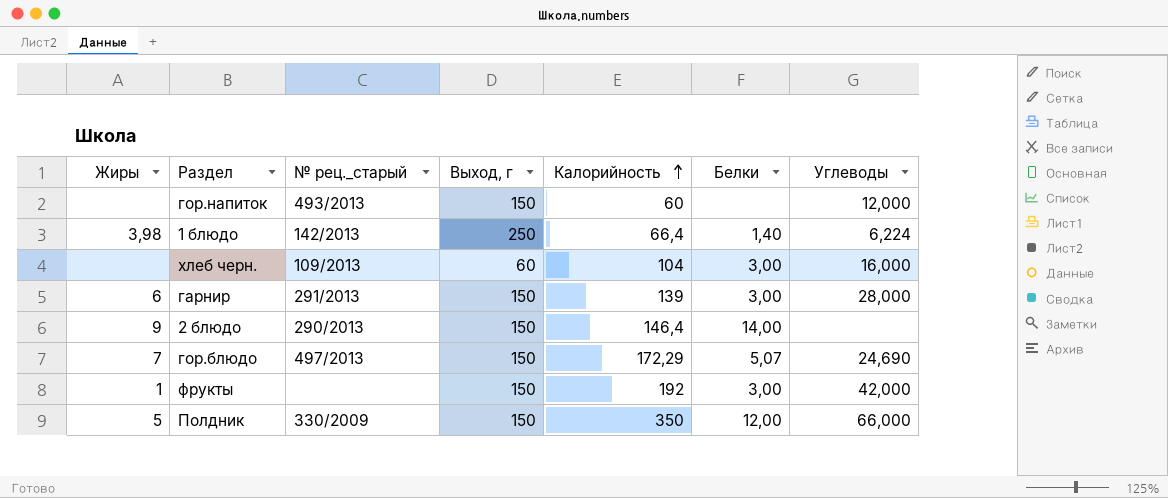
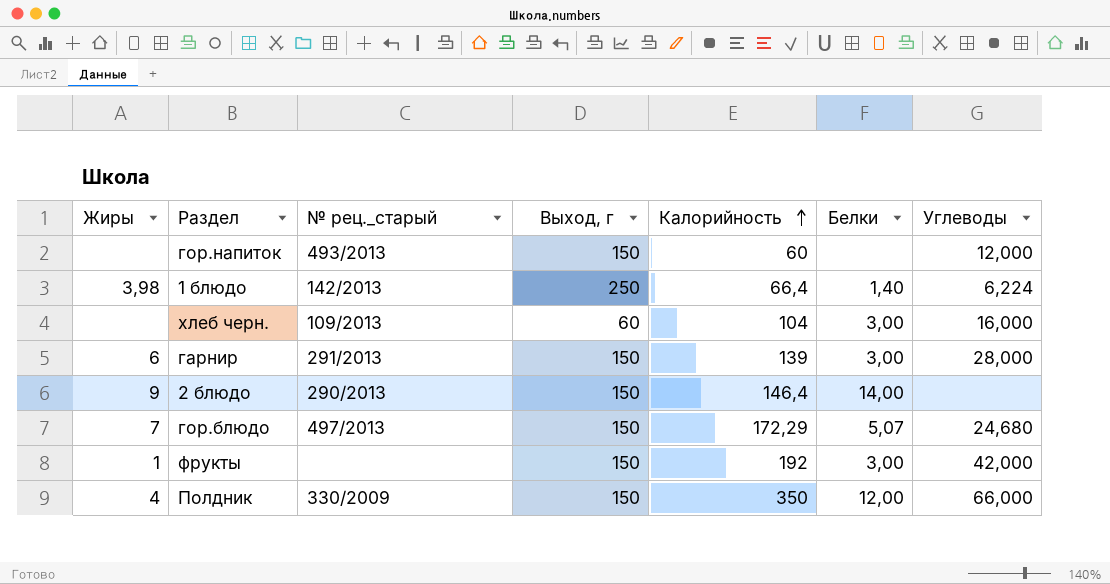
гор.блюдо | Углеводы: 24,690 -> 24,680
Полдник | Жиры: 5 -> 4

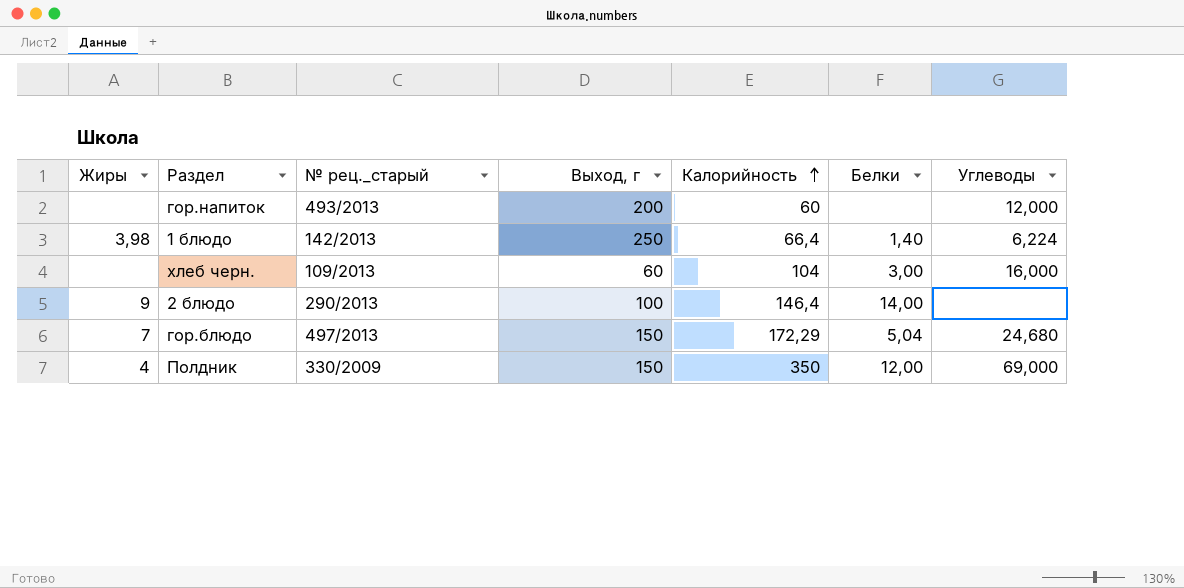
row гарнир: 6 | 291/2013 | 150 | 139 | 3,00 | 28,000 -> none
row фрукты: 1 | none | 150 | 192 | 3,00 | 42,000 -> none
гор.напиток | Выход, г: 150 -> 200
2 блюдо | Выход, г: 150 -> 100
гор.блюдо | Белки: 5,07 -> 5,04
Полдник | Углеводы: 66,000 -> 69,000

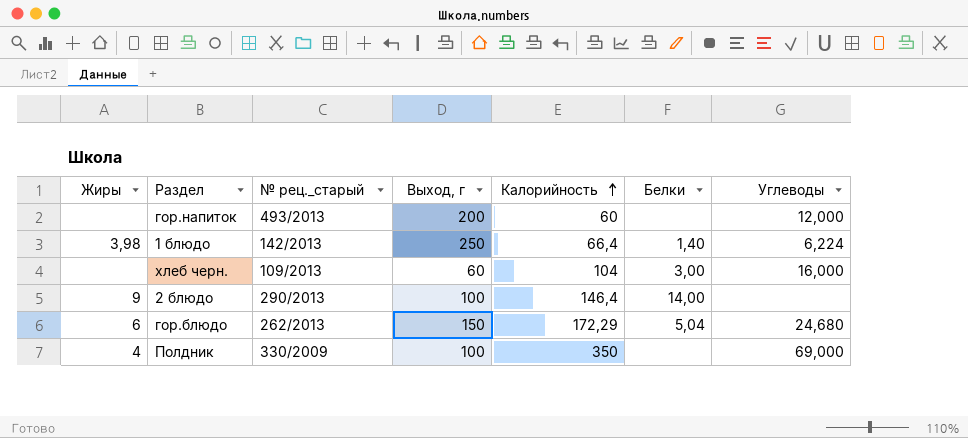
гор.блюдо | Жиры: 7 -> 6
гор.блюдо | № рец._старый: 497/2013 -> 262/2013
Полдник | Выход, г: 150 -> 100
Полдник | Белки: 12,00 -> none

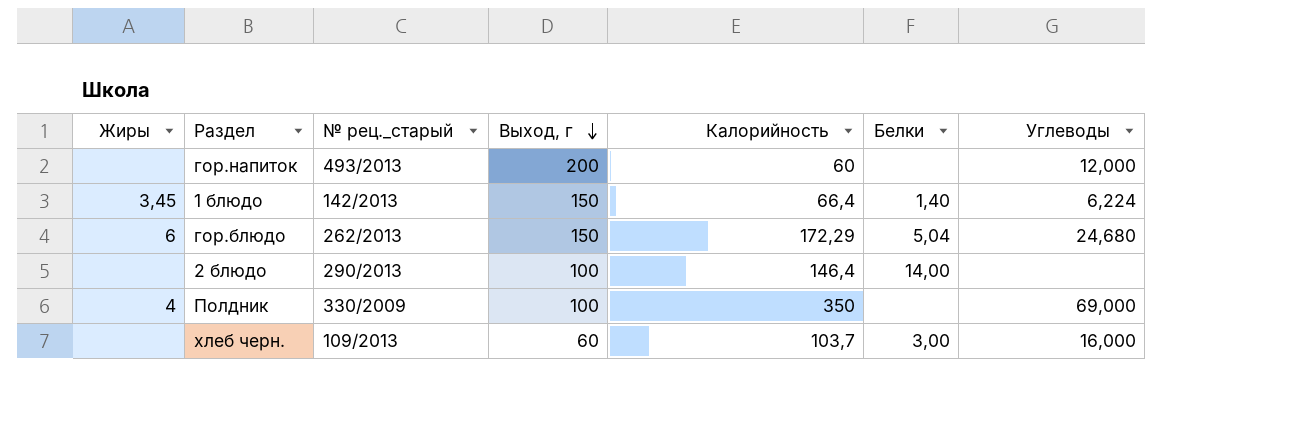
row order: Калорийность ascending -> Выход, г descending
1 блюдо | Жиры: 3,98 -> 3,45
1 блюдо | Выход, г: 250 -> 150
2 блюдо | Жиры: 9 -> none
хлеб черн. | Калорийность: 104 -> 103,7

